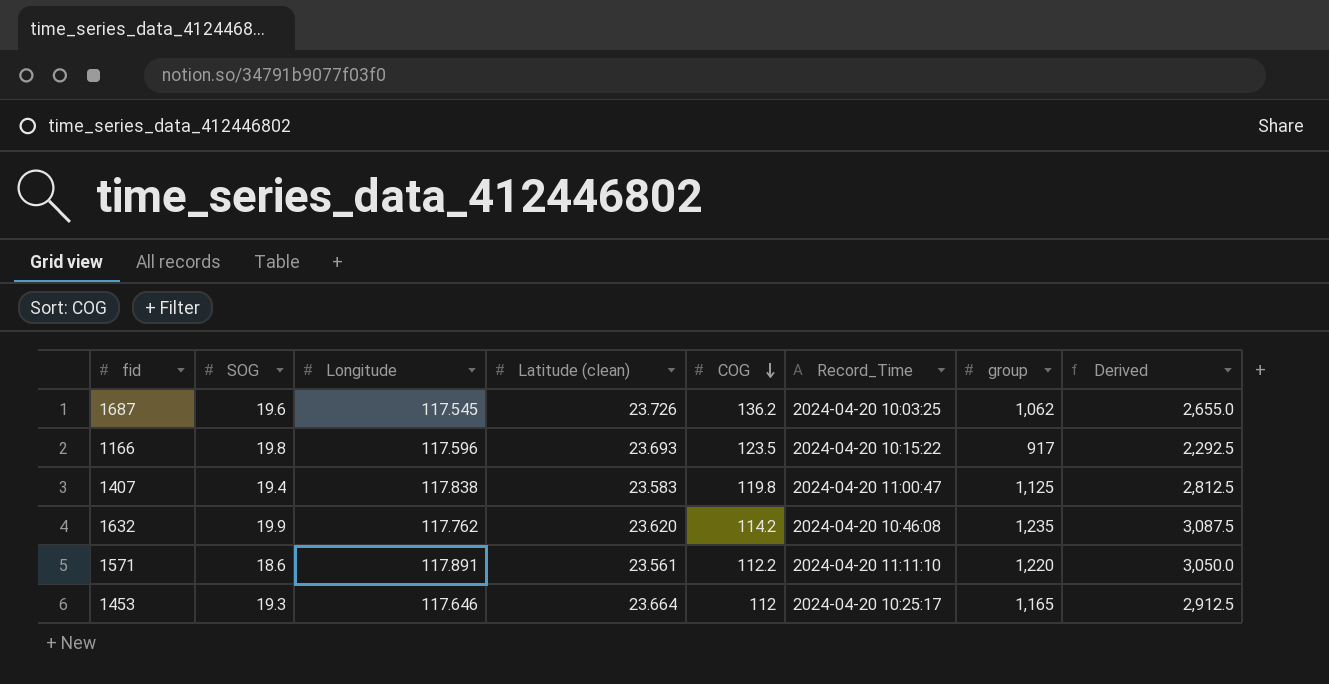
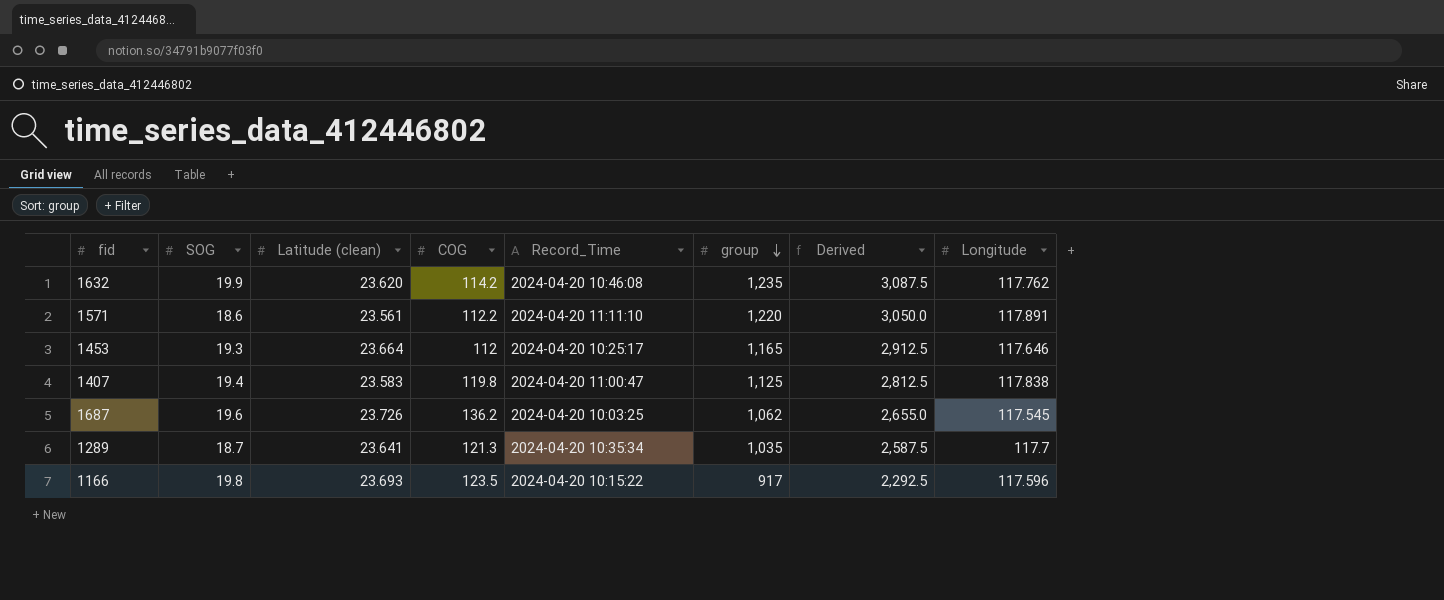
row order: COG descending -> group descending
column Longitude | position: 3 -> 8
row 1289: none -> 18.7 | 23.641 | 121.3 | 2024-04-20 10:35:34 | 1,035 | 2,587.5 | 117.7

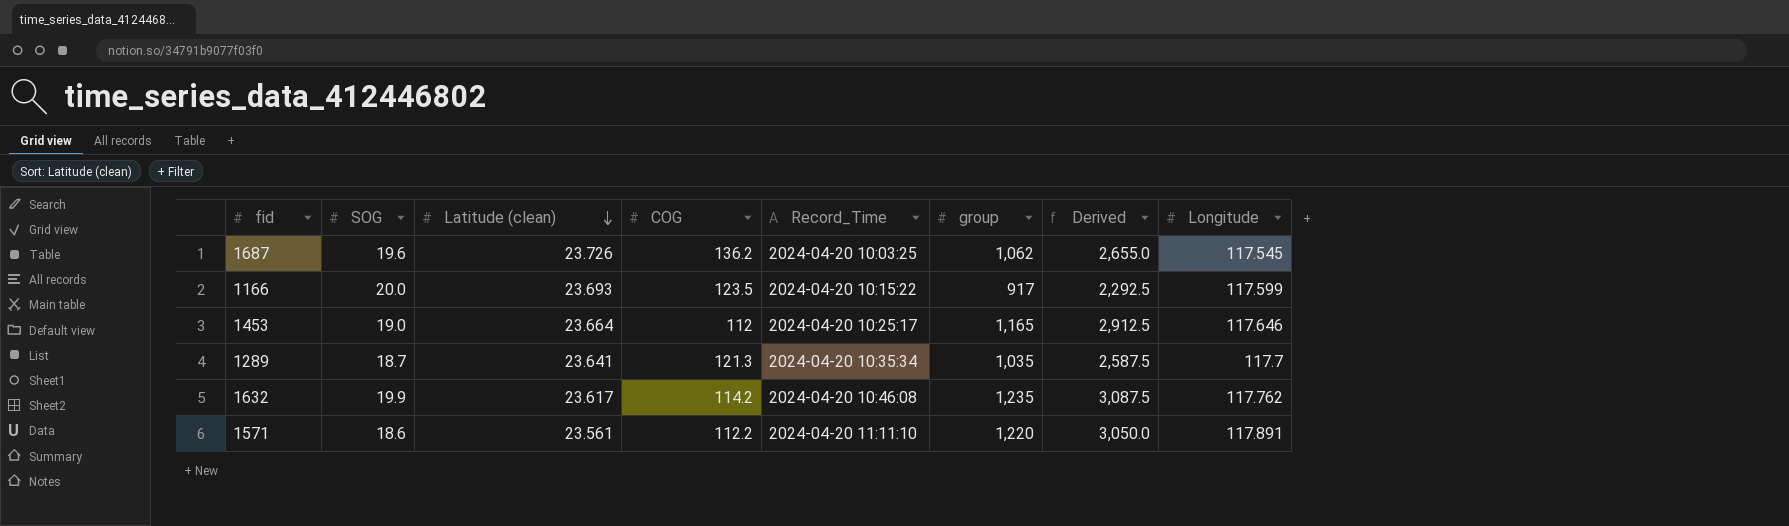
row order: group descending -> Latitude (clean) descending
row 1407: 19.4 | 23.583 | 119.8 | 2024-04-20 11:00:47 | 1,125 | 2,812.5 | 117.838 -> none
1166 | SOG: 19.8 -> 20.0
1166 | Longitude: 117.596 -> 117.599
1453 | SOG: 19.3 -> 19.0
1632 | Latitude (clean): 23.620 -> 23.617

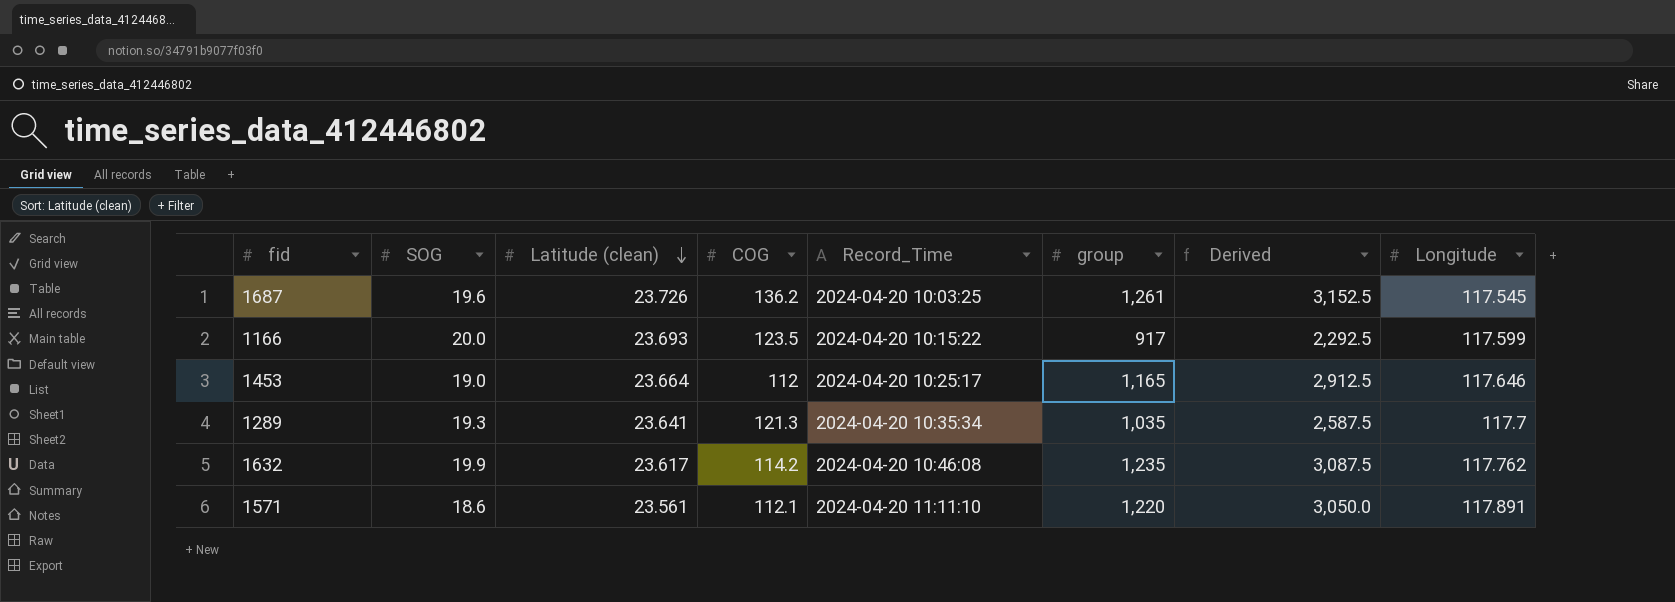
1687 | group: 1,062 -> 1,261
1687 | Derived: 2,655.0 -> 3,152.5
1289 | SOG: 18.7 -> 19.3
1571 | COG: 112.2 -> 112.1

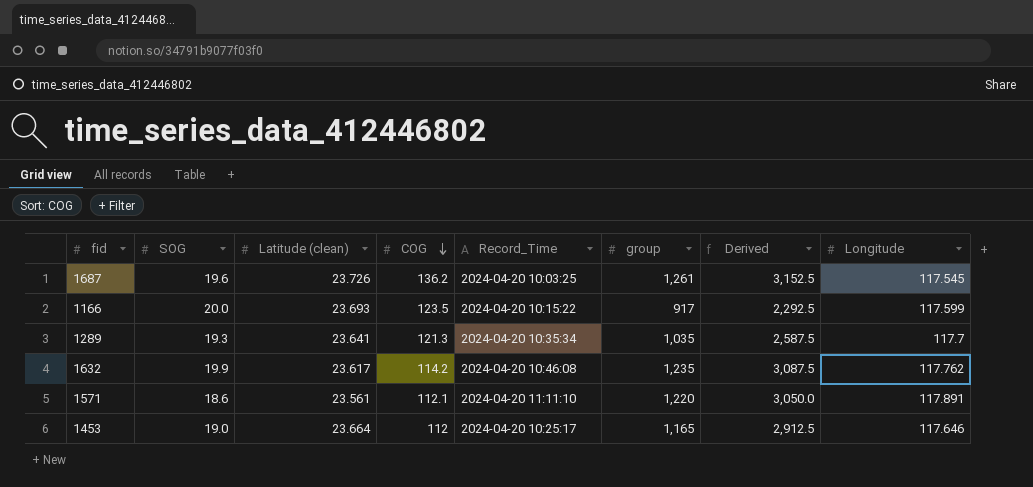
row order: Latitude (clean) descending -> COG descending

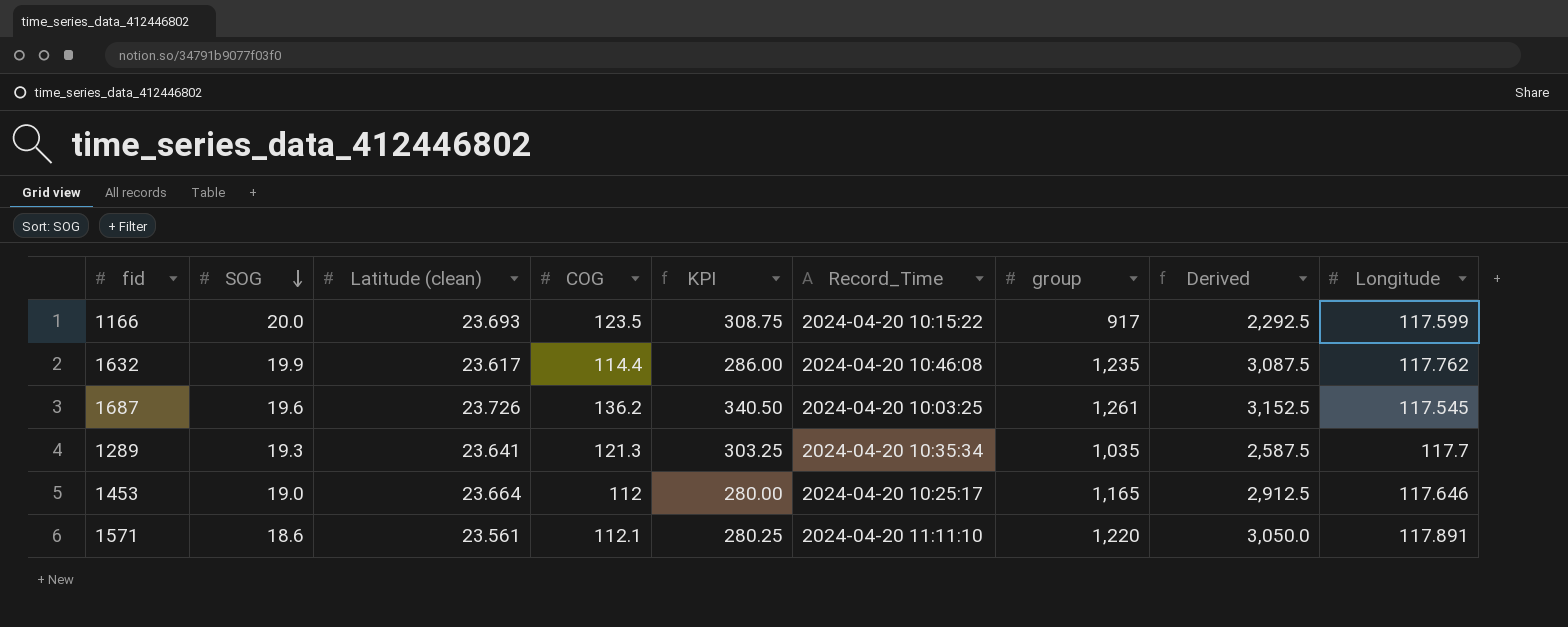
row order: COG descending -> SOG descending
column KPI | formula: none -> [COG] * 2.5
1632 | COG: 114.2 -> 114.4

